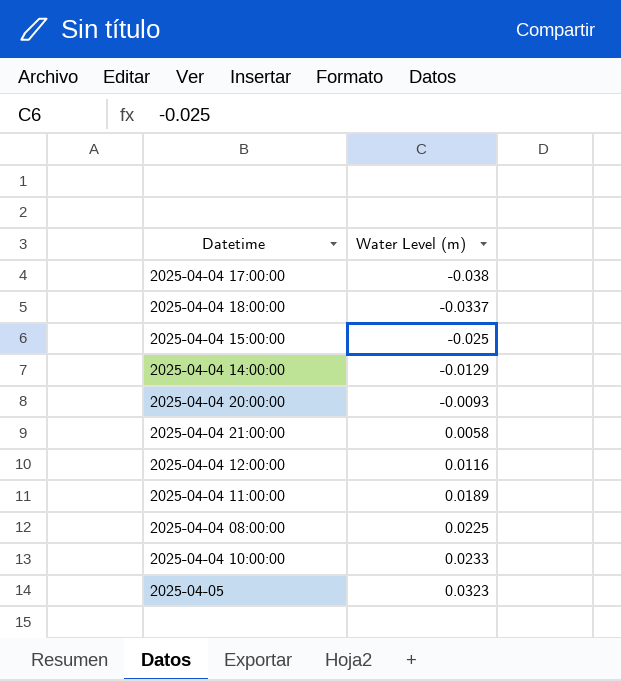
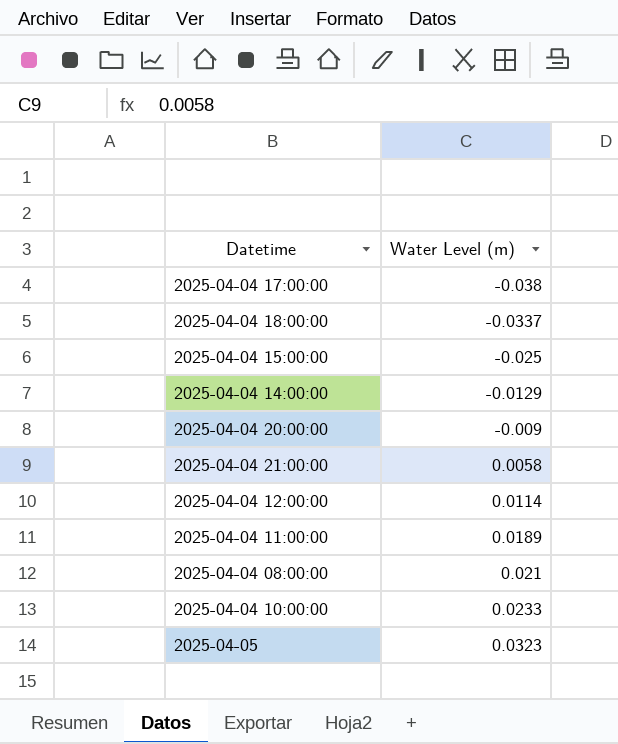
2025-04-04 20:00:00 | Water Level (m): -0.0093 -> -0.009
2025-04-04 12:00:00 | Water Level (m): 0.0116 -> 0.0114
2025-04-04 08:00:00 | Water Level (m): 0.0225 -> 0.021

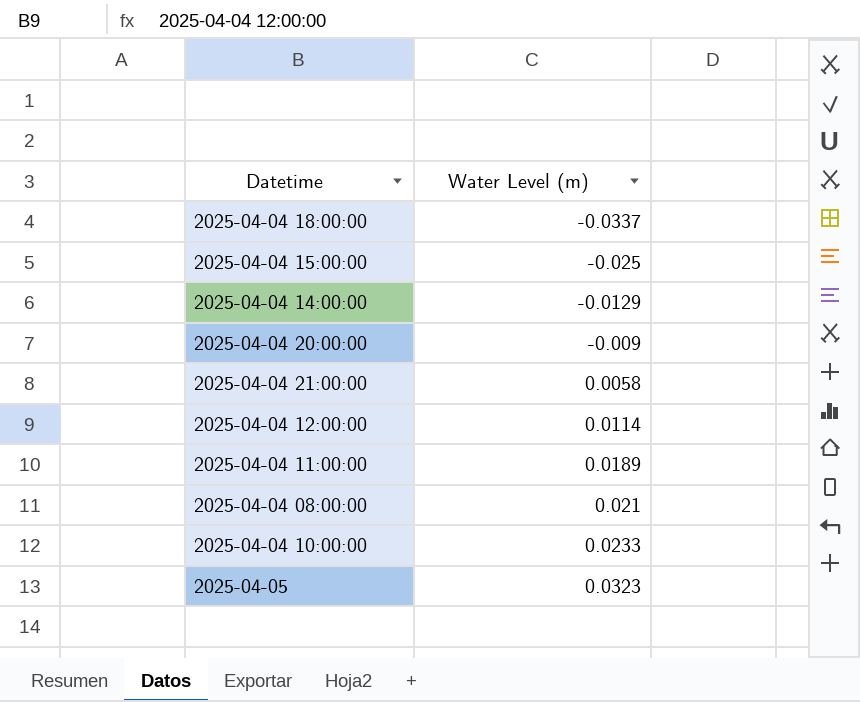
row 2025-04-04 17:00:00: -0.038 -> none

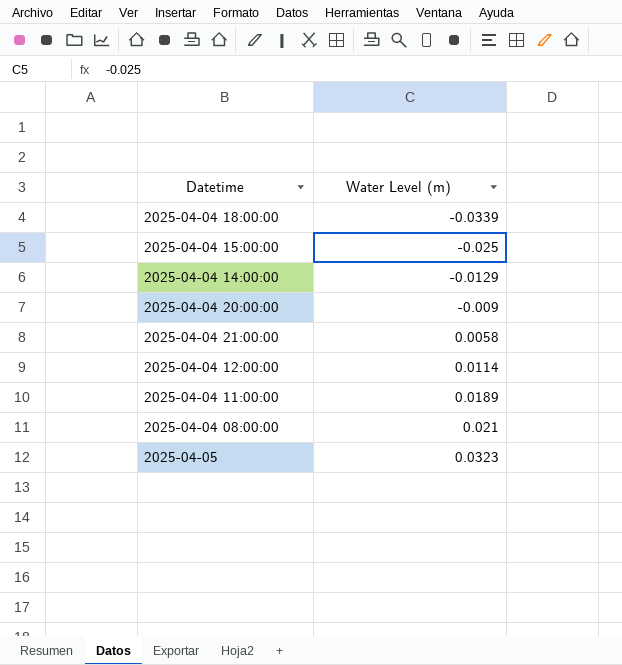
row 2025-04-04 10:00:00: 0.0233 -> none
2025-04-04 18:00:00 | Water Level (m): -0.0337 -> -0.0339

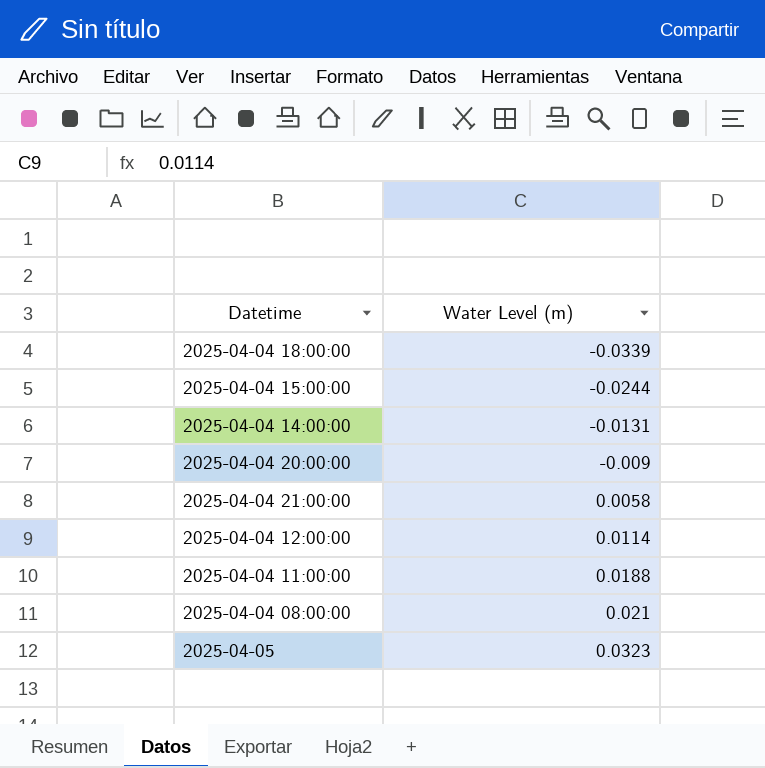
2025-04-04 15:00:00 | Water Level (m): -0.025 -> -0.0244
2025-04-04 14:00:00 | Water Level (m): -0.0129 -> -0.0131
2025-04-04 11:00:00 | Water Level (m): 0.0189 -> 0.0188

